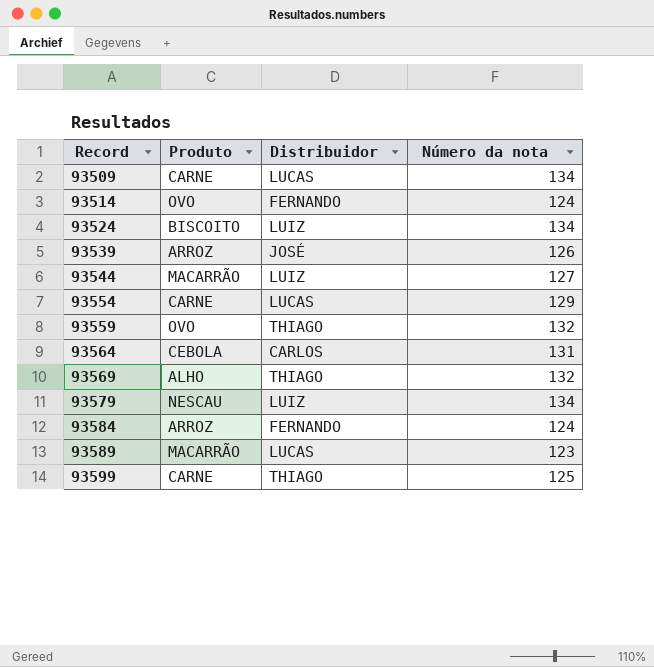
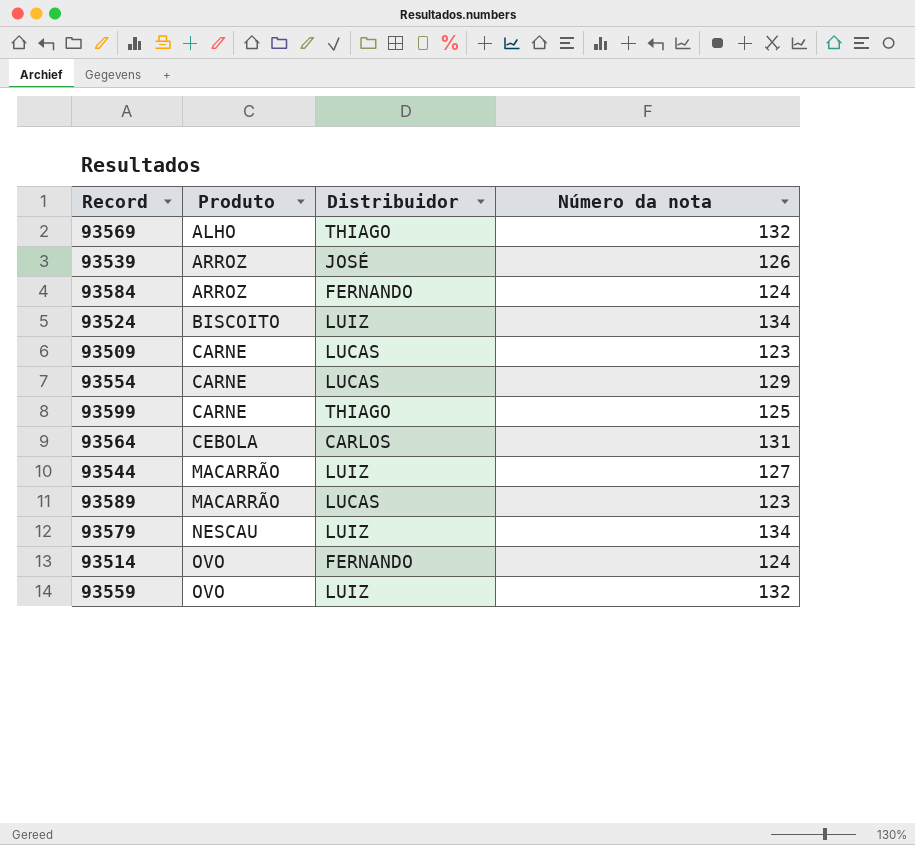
row order: Record ascending -> Produto ascending
93509 | Número da nota: 134 -> 123
93559 | Distribuidor: THIAGO -> LUIZ

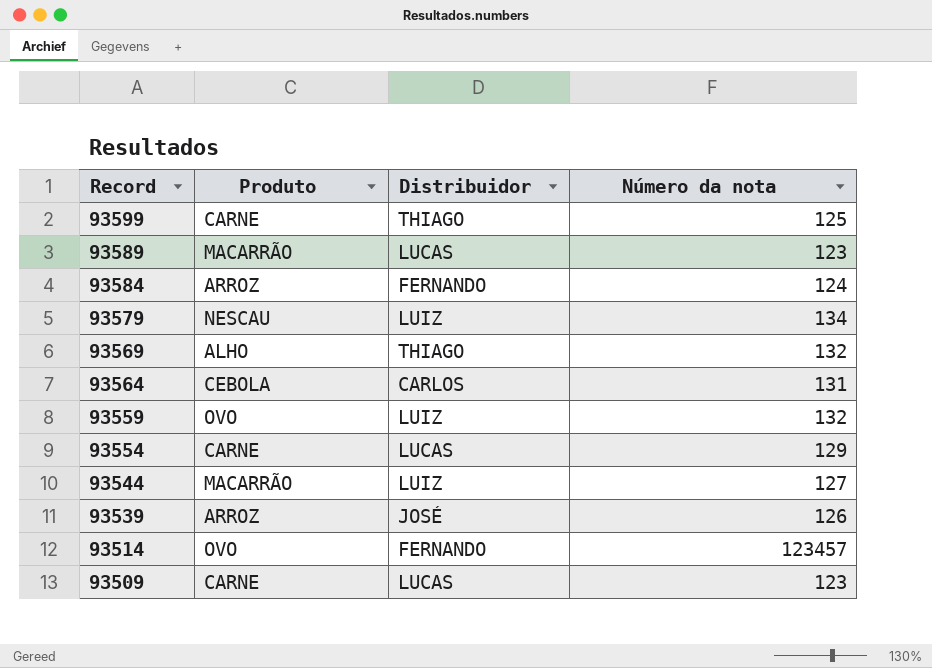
row order: Produto ascending -> Record descending
row 93524: BISCOITO | LUIZ | 134 -> none
93514 | Número da nota: 124 -> 123457

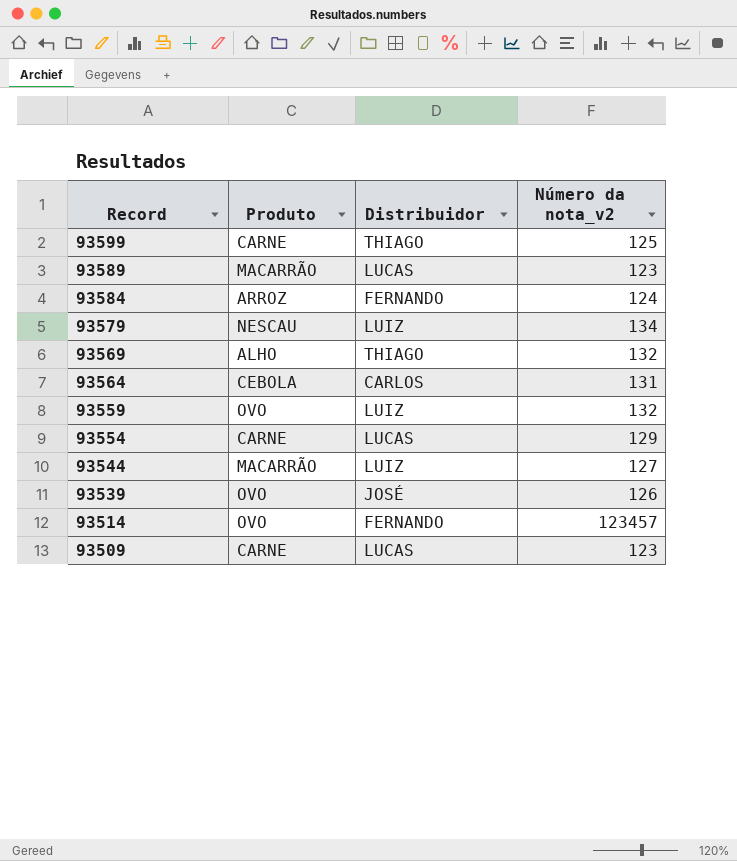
column name: Número da nota -> Número da nota_v2
93539 | Produto: ARROZ -> OVO

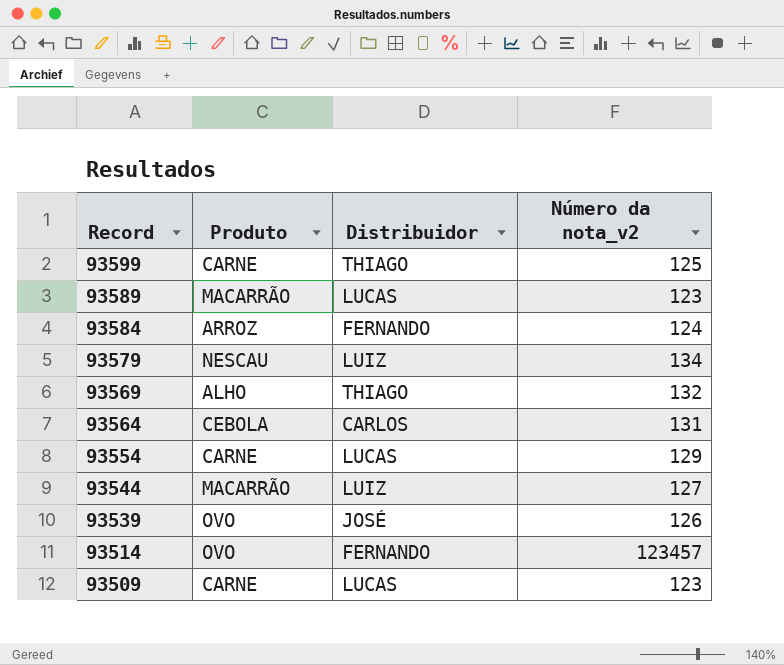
row 93559: OVO | LUIZ | 132 -> none

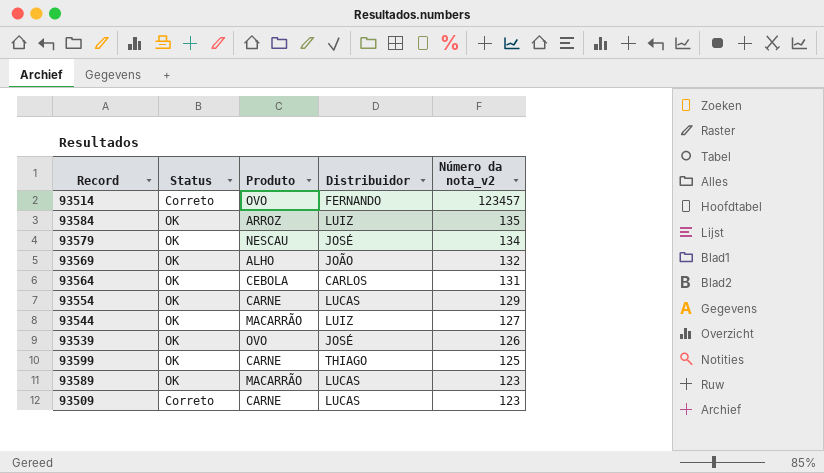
row order: Record descending -> Número da nota_v2 descending
column Status | position: none -> 2
93584 | Distribuidor: FERNANDO -> LUIZ
93584 | Número da nota_v2: 124 -> 135
93579 | Distribuidor: LUIZ -> JOSÉ
93569 | Distribuidor: THIAGO -> JOÃO

